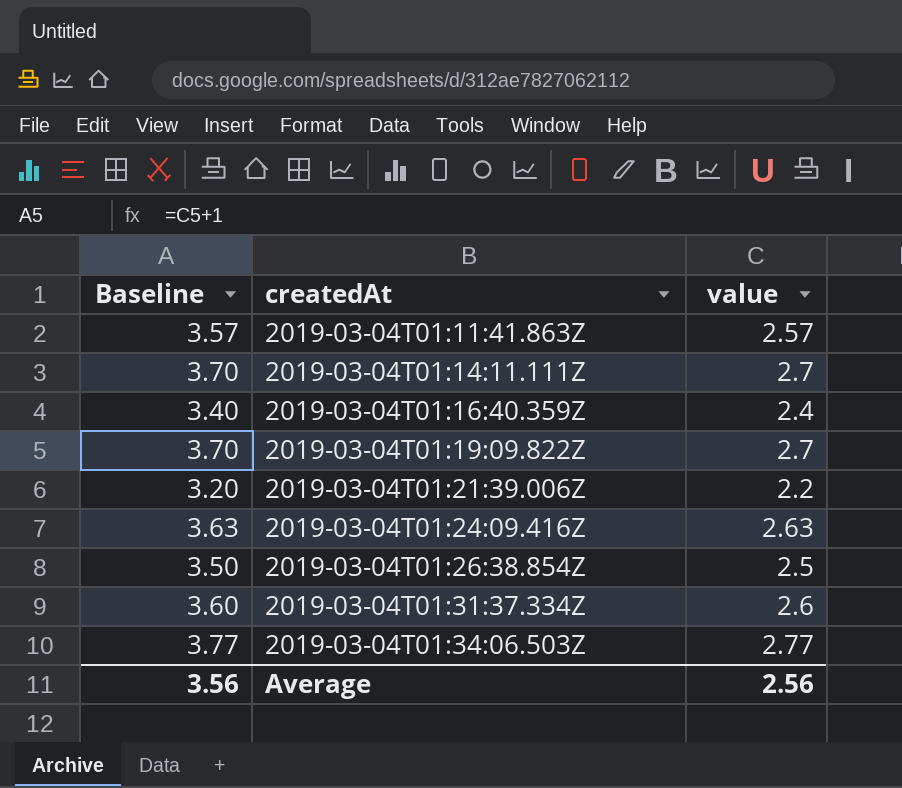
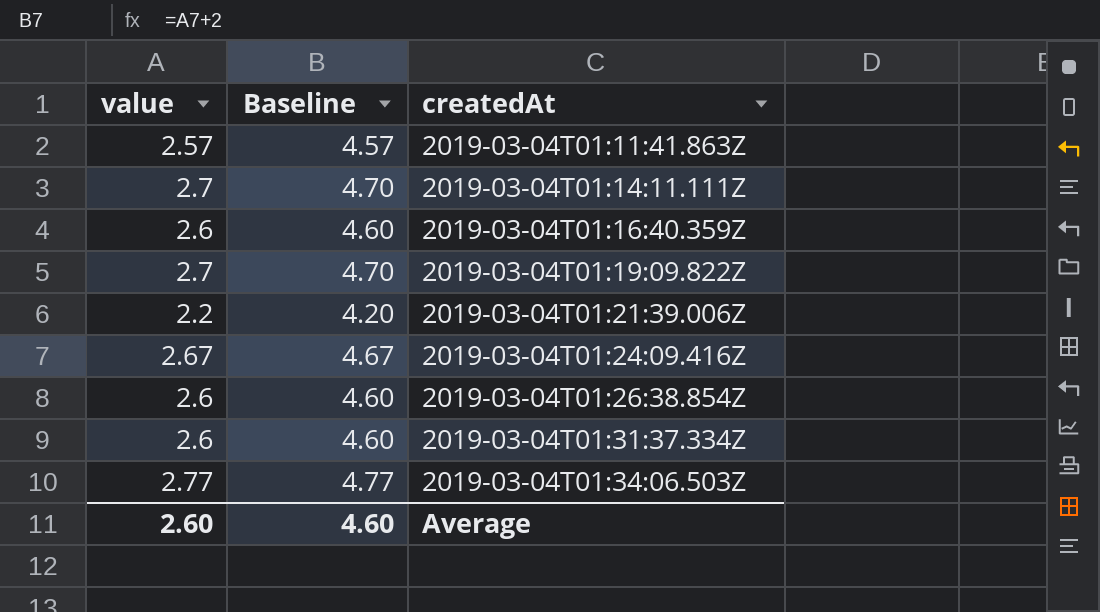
column value | position: 3 -> 1
column Baseline | formula: [value] + 1 -> [value] + 2
2019-03-04T01:16:40.359Z | value: 2.4 -> 2.6
2019-03-04T01:24:09.416Z | value: 2.63 -> 2.67
2019-03-04T01:26:38.854Z | value: 2.5 -> 2.6
Average | value: 2.56 -> 2.60
Average | Baseline: 3.56 -> 4.60

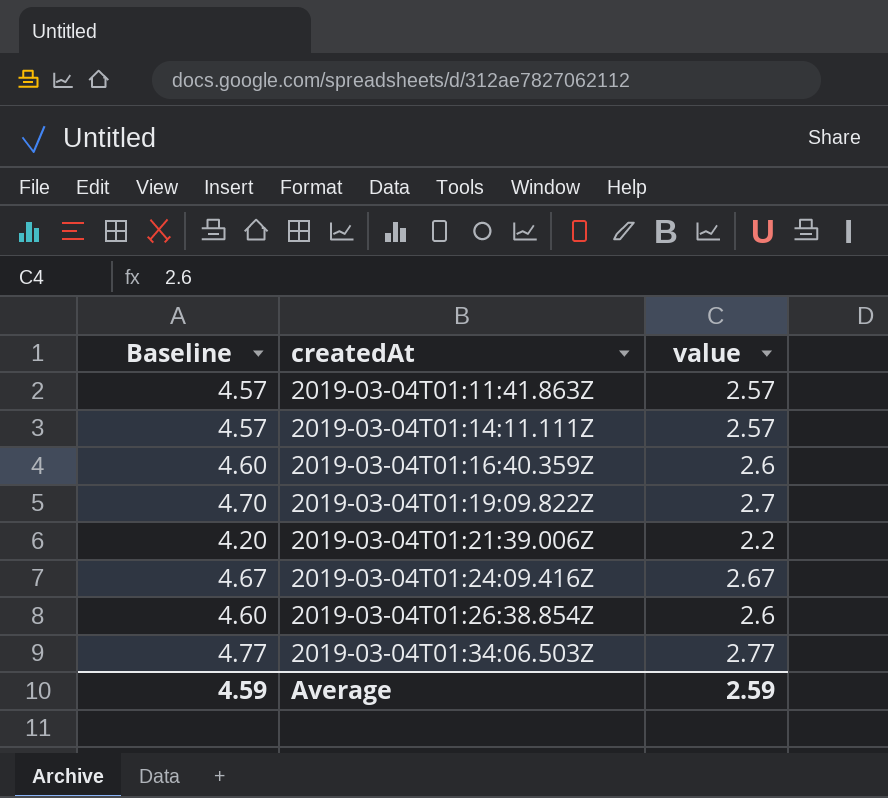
column value | position: 1 -> 3
row 2019-03-04T01:31:37.334Z: 2.6 | 4.60 -> none
2019-03-04T01:14:11.111Z | Baseline: 4.70 -> 4.57
2019-03-04T01:14:11.111Z | value: 2.7 -> 2.57
Average | Baseline: 4.60 -> 4.59
Average | value: 2.60 -> 2.59

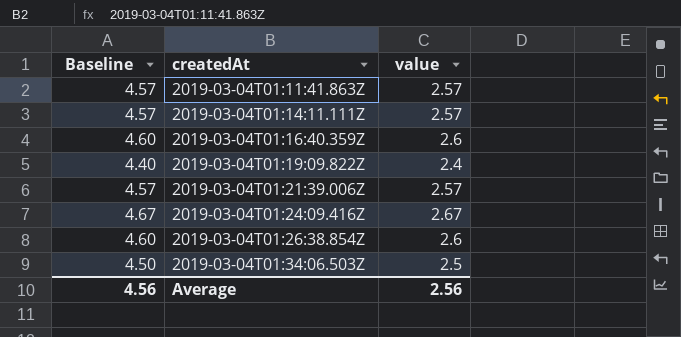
2019-03-04T01:19:09.822Z | Baseline: 4.70 -> 4.40
2019-03-04T01:19:09.822Z | value: 2.7 -> 2.4
2019-03-04T01:21:39.006Z | Baseline: 4.20 -> 4.57
2019-03-04T01:21:39.006Z | value: 2.2 -> 2.57
2019-03-04T01:34:06.503Z | Baseline: 4.77 -> 4.50
2019-03-04T01:34:06.503Z | value: 2.77 -> 2.5
Average | Baseline: 4.59 -> 4.56
Average | value: 2.59 -> 2.56

